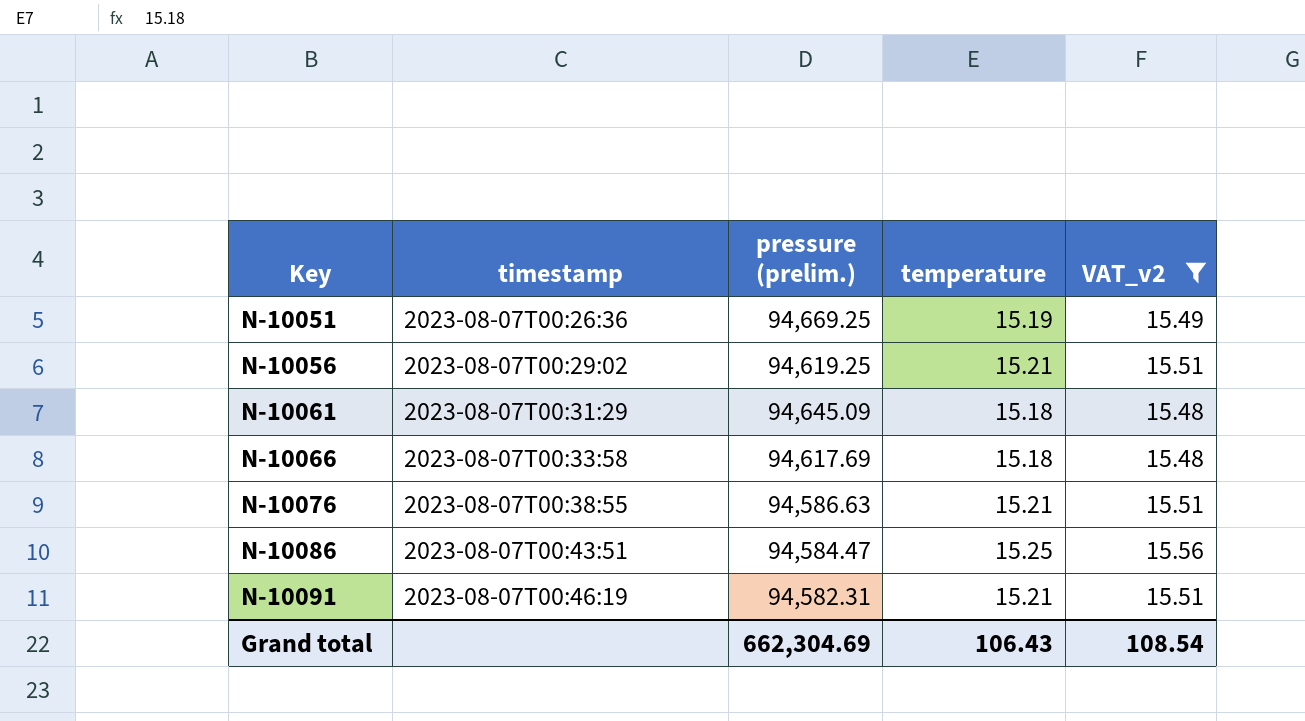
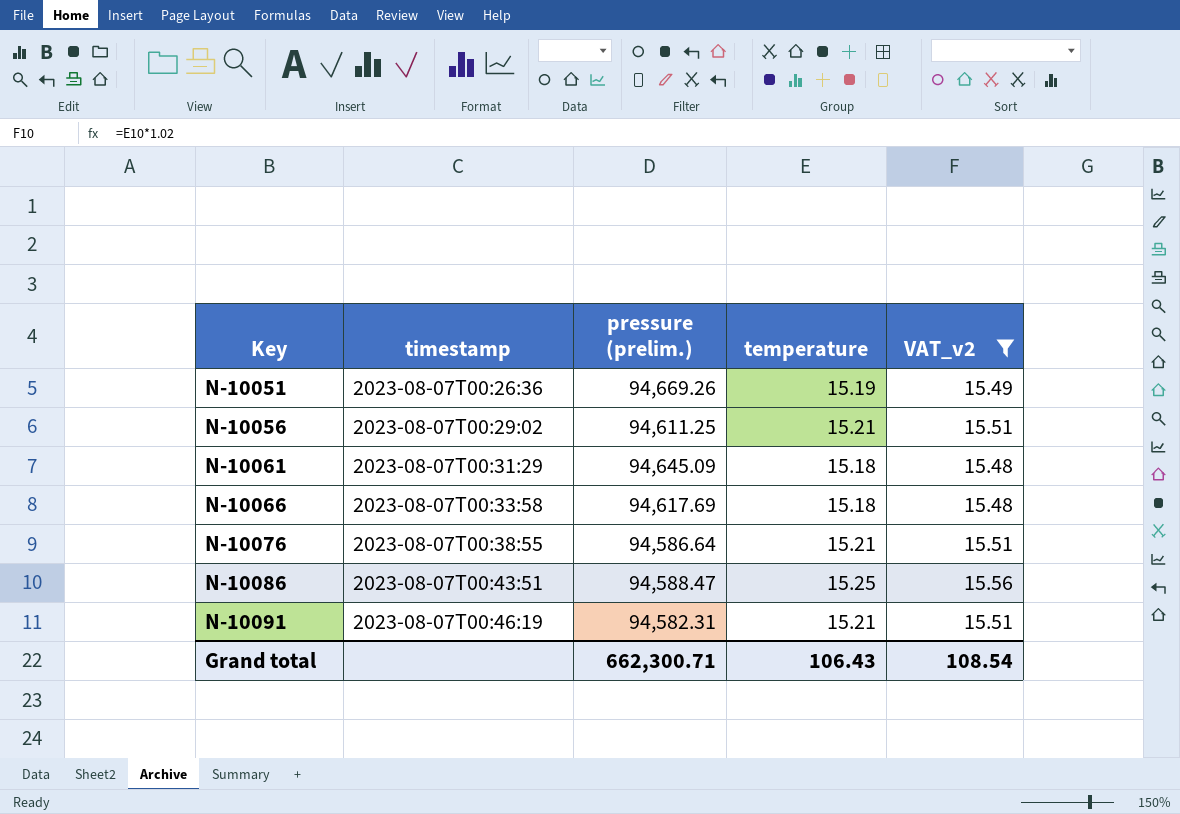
N-10051 | pressure (prelim.): 94,669.25 -> 94,669.26
N-10056 | pressure (prelim.): 94,619.25 -> 94,611.25
N-10076 | pressure (prelim.): 94,586.63 -> 94,586.64
N-10086 | pressure (prelim.): 94,584.47 -> 94,588.47
Grand total | pressure (prelim.): 662,304.69 -> 662,300.71

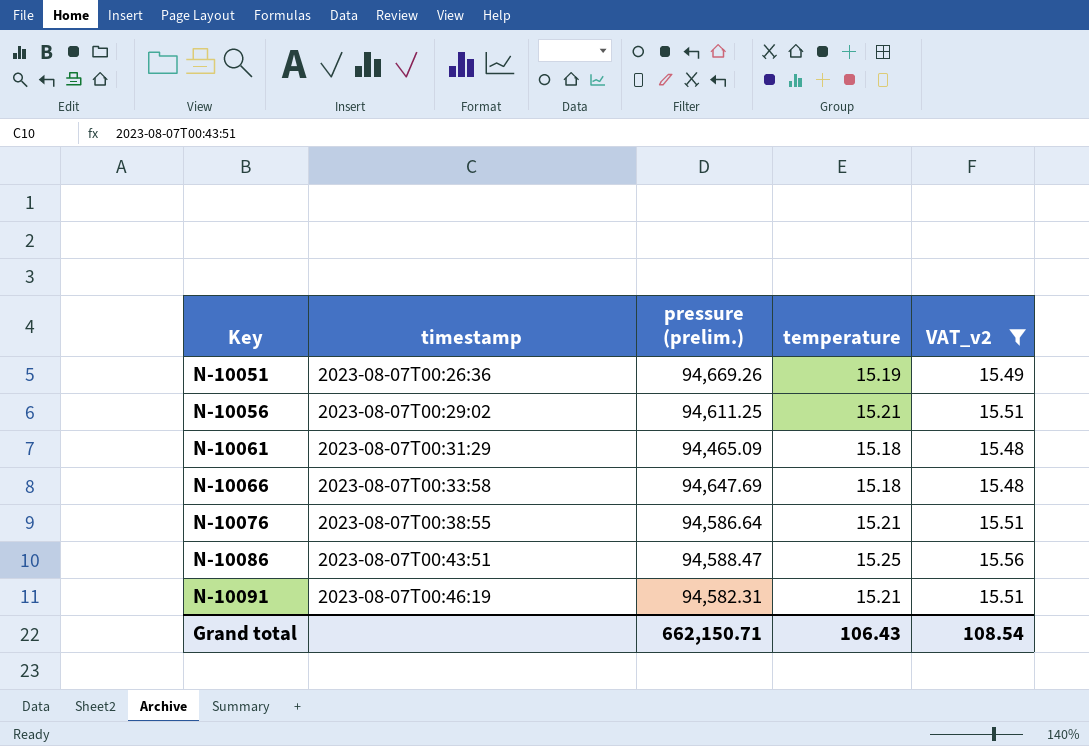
N-10061 | pressure (prelim.): 94,645.09 -> 94,465.09
N-10066 | pressure (prelim.): 94,617.69 -> 94,647.69
Grand total | pressure (prelim.): 662,300.71 -> 662,150.71

